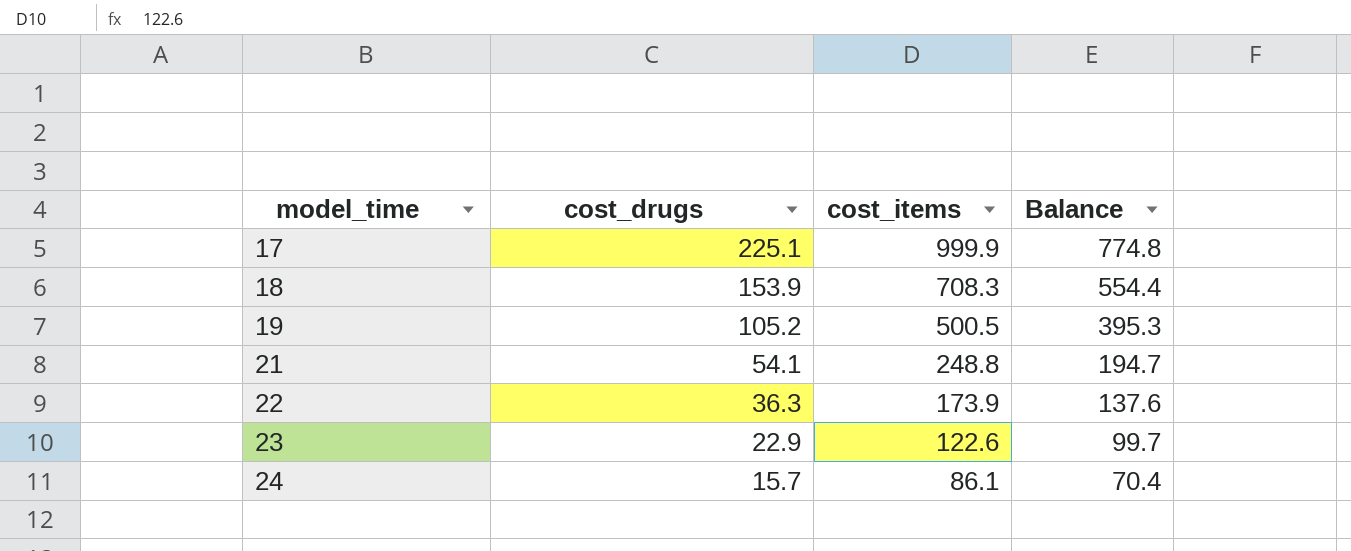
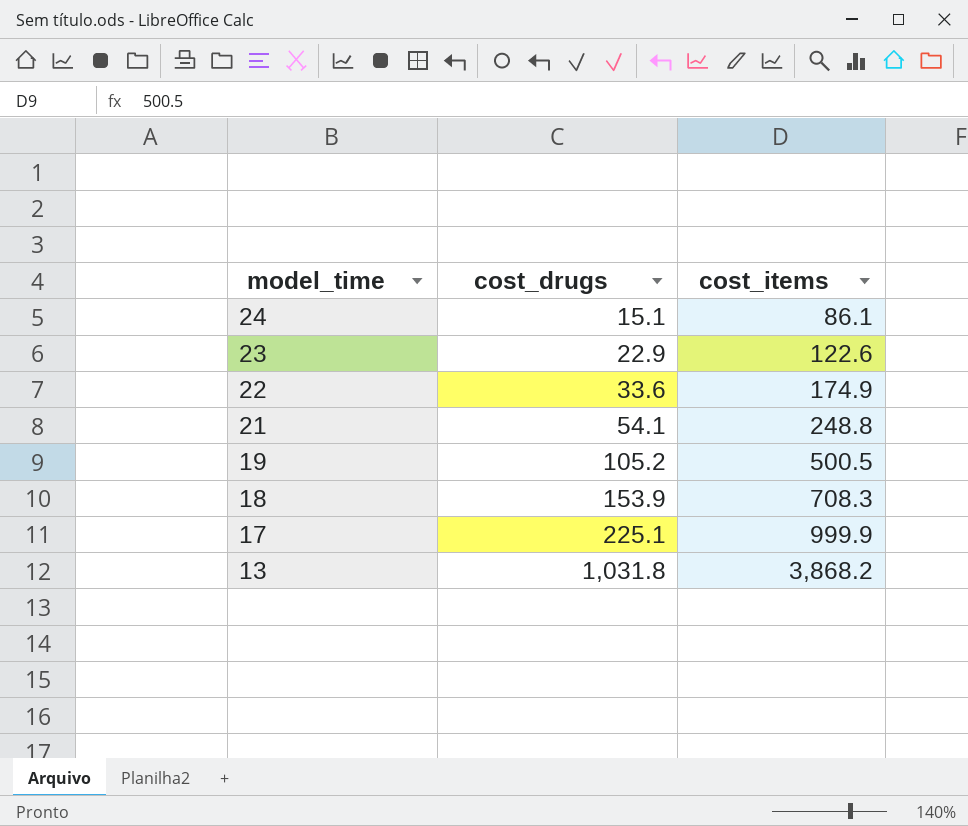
row order: model_time ascending -> model_time descending
column Balance | formula: [cost_items] - [cost_drugs] -> none
24 | cost_drugs: 15.7 -> 15.1
22 | cost_drugs: 36.3 -> 33.6
22 | cost_items: 173.9 -> 174.9
row 13: none -> 1,031.8 | 3,868.2

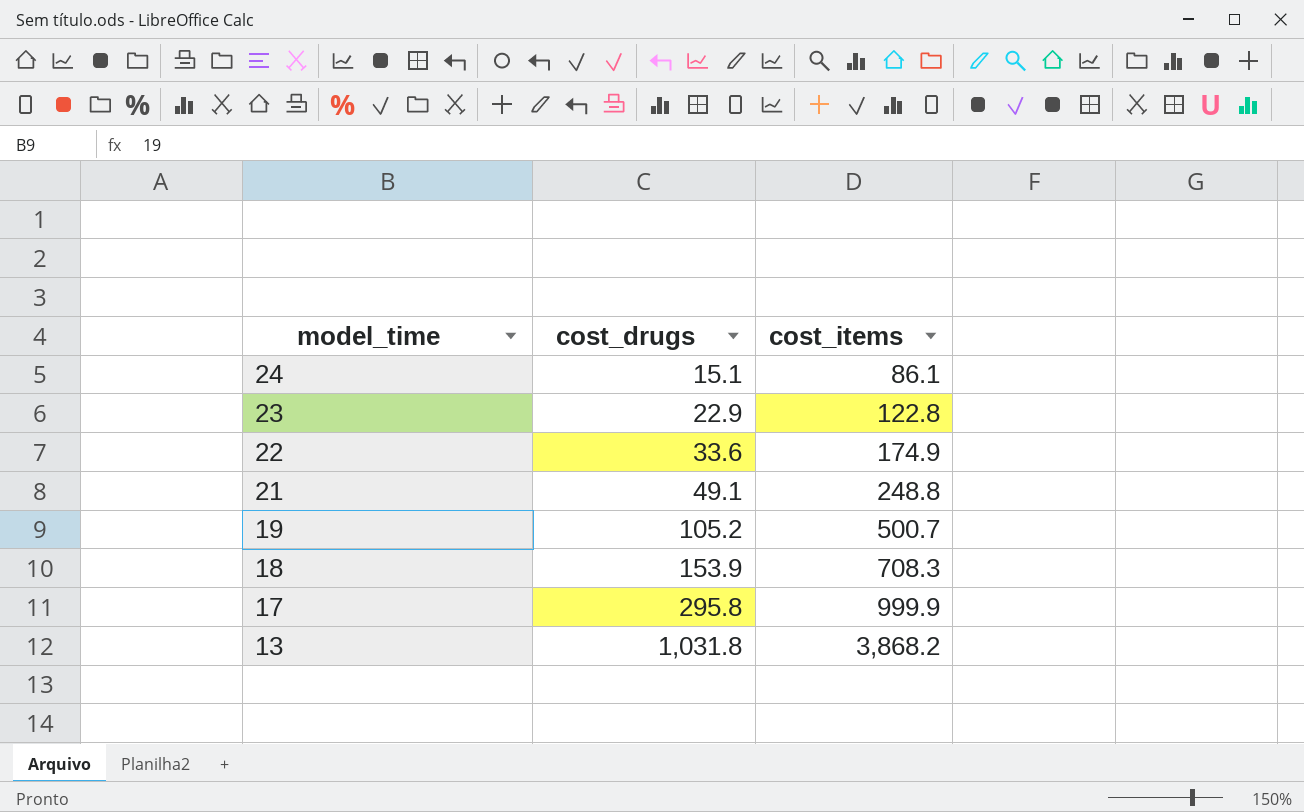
23 | cost_items: 122.6 -> 122.8
21 | cost_drugs: 54.1 -> 49.1
19 | cost_items: 500.5 -> 500.7
17 | cost_drugs: 225.1 -> 295.8

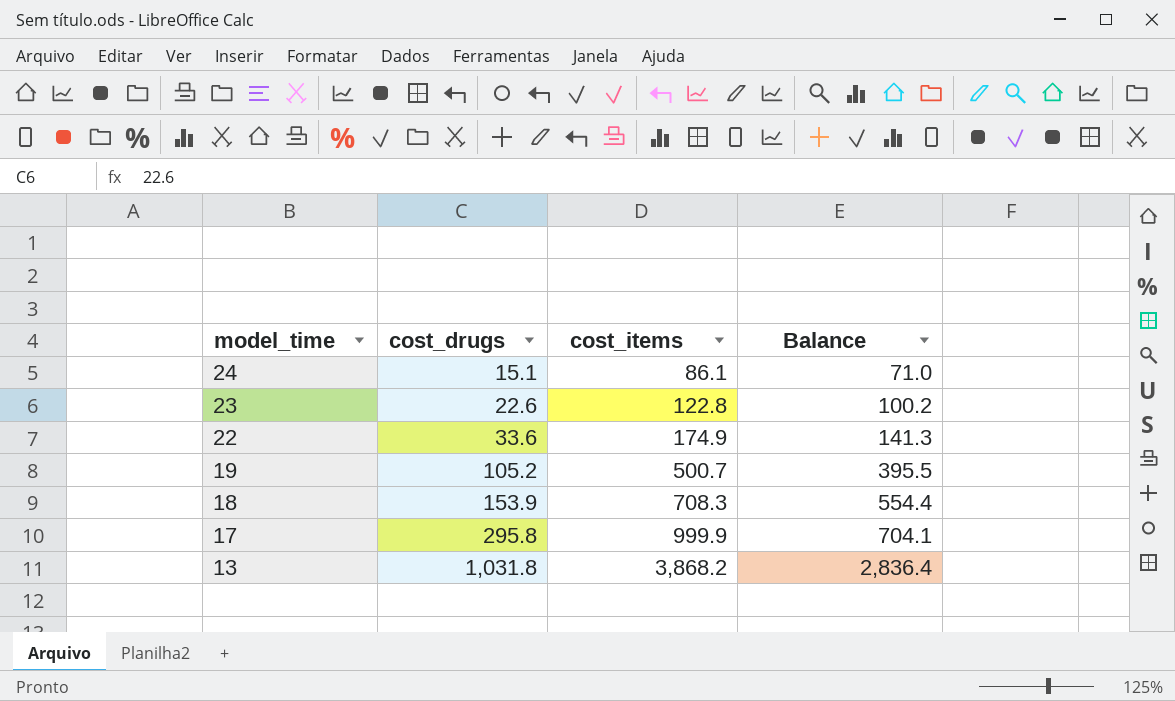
column Balance | formula: none -> [cost_items] - [cost_drugs]
row 21: 49.1 | 248.8 -> none
23 | cost_drugs: 22.9 -> 22.6

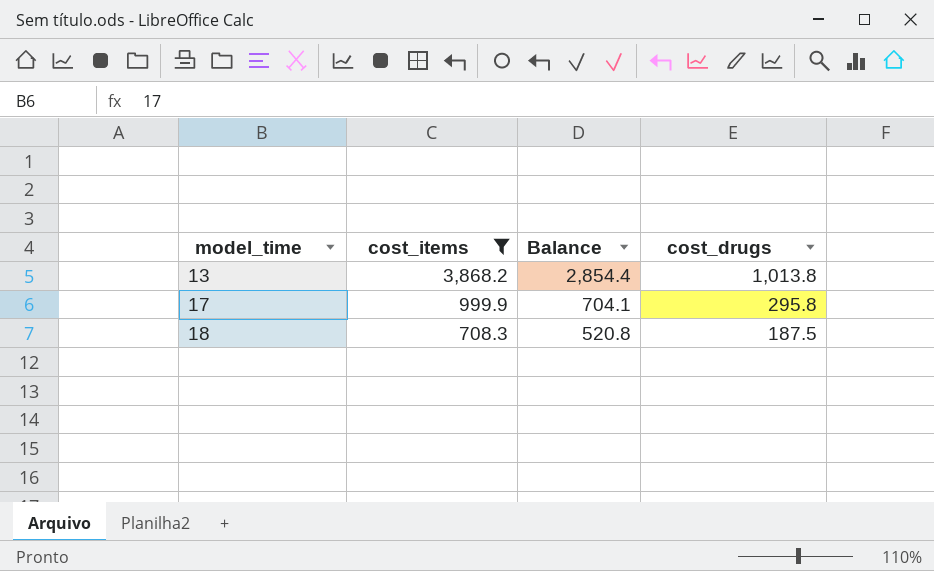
filter: none -> cost_items >= 708.3
row order: model_time descending -> model_time ascending
column cost_drugs | position: 2 -> 4
13 | Balance: 2,836.4 -> 2,854.4
13 | cost_drugs: 1,031.8 -> 1,013.8
18 | Balance: 554.4 -> 520.8
18 | cost_drugs: 153.9 -> 187.5

